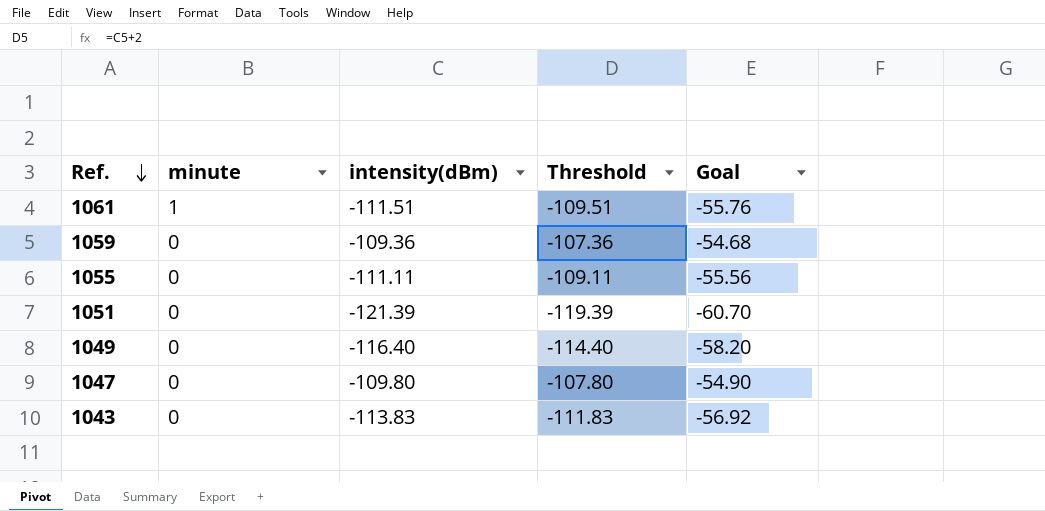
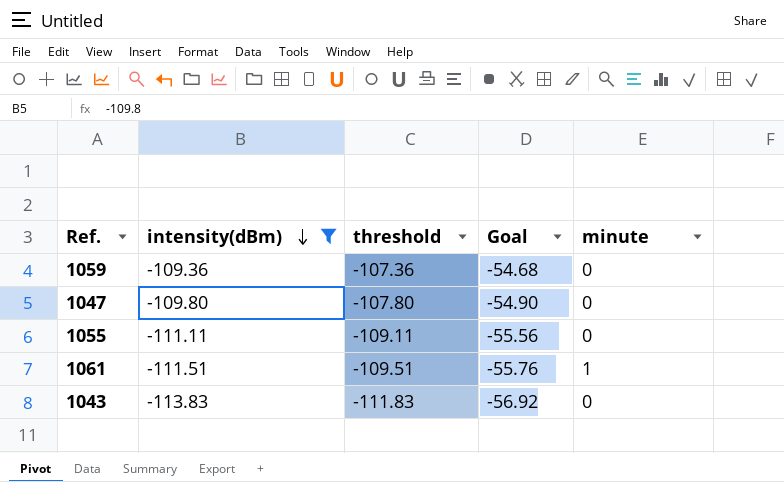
filter: none -> intensity(dBm) >= -113.83
row order: Ref. descending -> intensity(dBm) descending
column name: Threshold -> threshold
column minute | position: 2 -> 5

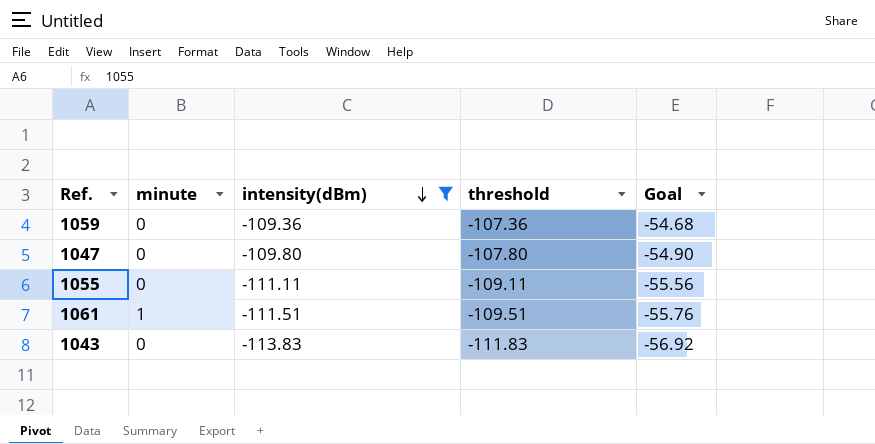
column minute | position: 5 -> 2

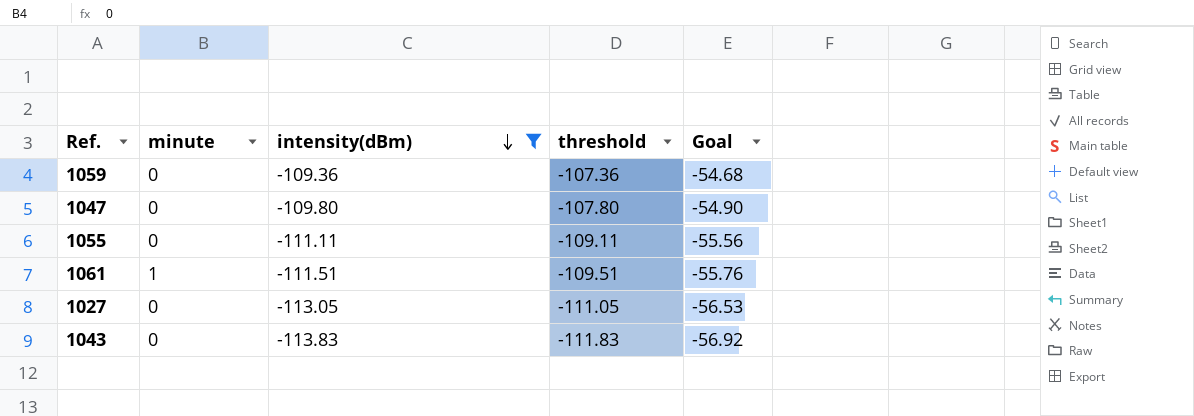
row 1027: none -> 0 | -113.05 | -111.05 | -56.53

